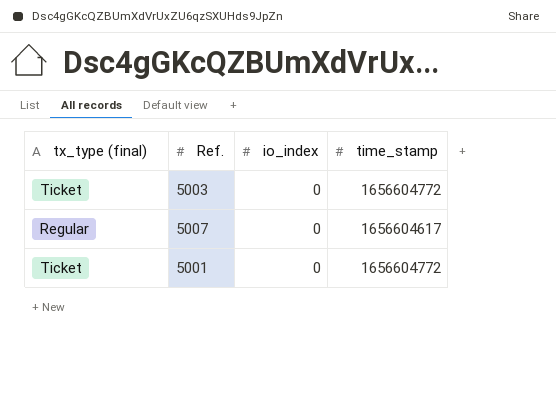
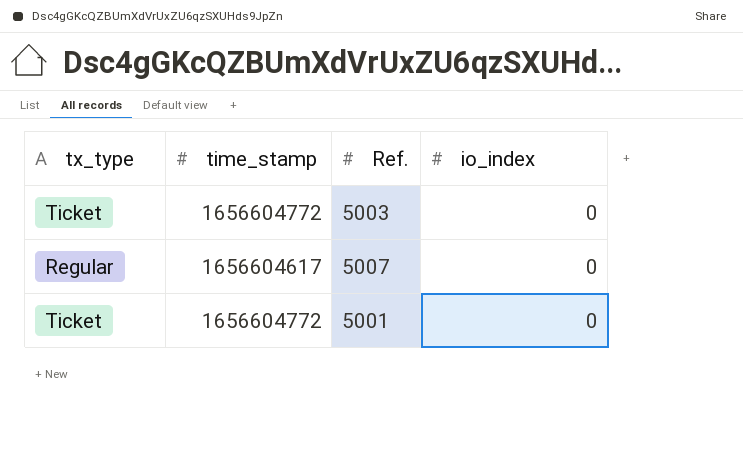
column name: tx_type (final) -> tx_type
column time_stamp | position: 4 -> 2

